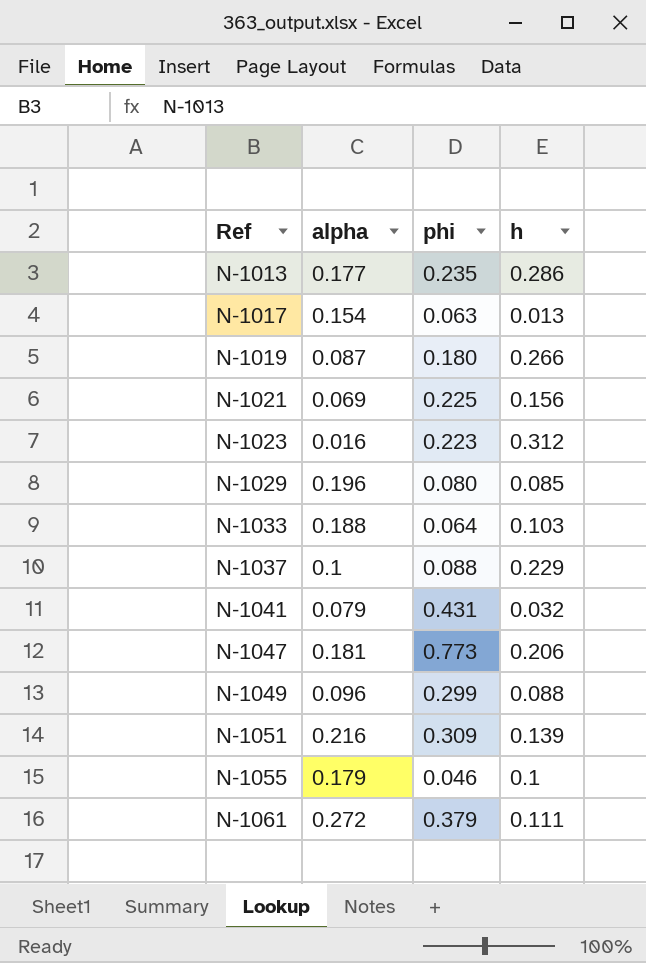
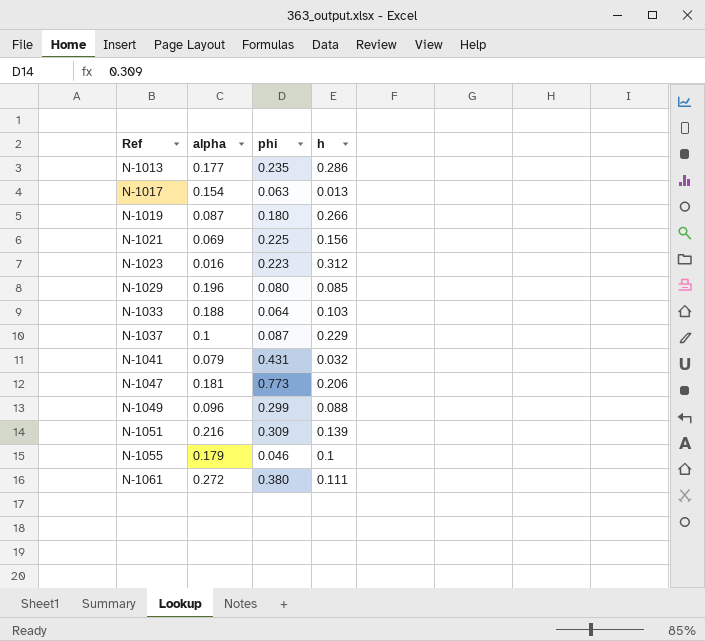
N-1037 | phi: 0.088 -> 0.087
N-1061 | phi: 0.379 -> 0.380

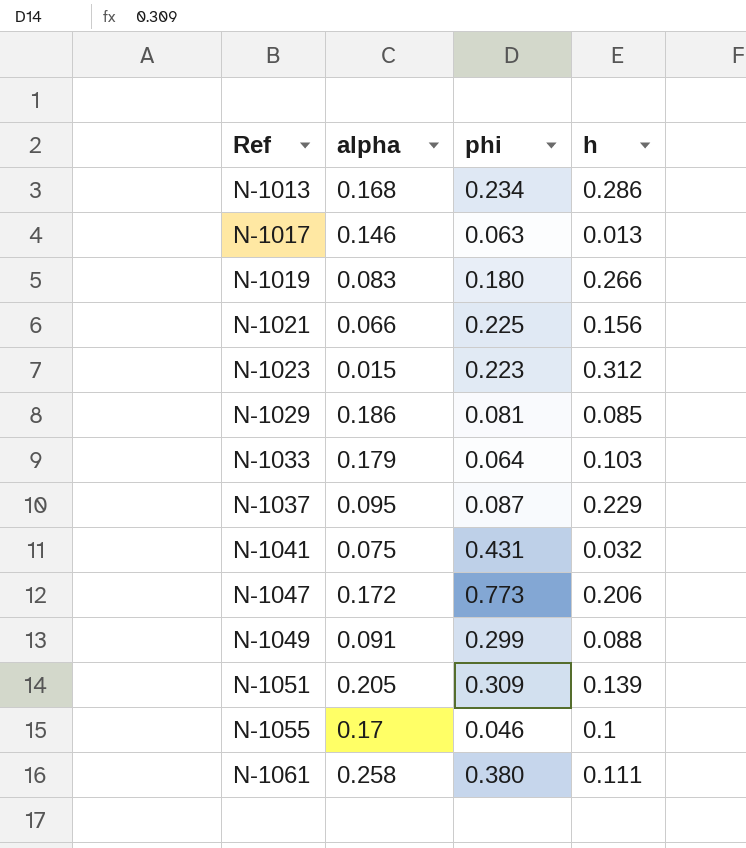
N-1013 | alpha: 0.177 -> 0.168
N-1013 | phi: 0.235 -> 0.234
N-1017 | alpha: 0.154 -> 0.146
N-1019 | alpha: 0.087 -> 0.083
N-1021 | alpha: 0.069 -> 0.066
N-1023 | alpha: 0.016 -> 0.015
N-1029 | alpha: 0.196 -> 0.186
N-1029 | phi: 0.080 -> 0.081
N-1033 | alpha: 0.188 -> 0.179
N-1037 | alpha: 0.1 -> 0.095
N-1041 | alpha: 0.079 -> 0.075
N-1047 | alpha: 0.181 -> 0.172
N-1049 | alpha: 0.096 -> 0.091
N-1051 | alpha: 0.216 -> 0.205
N-1055 | alpha: 0.179 -> 0.17
N-1061 | alpha: 0.272 -> 0.258

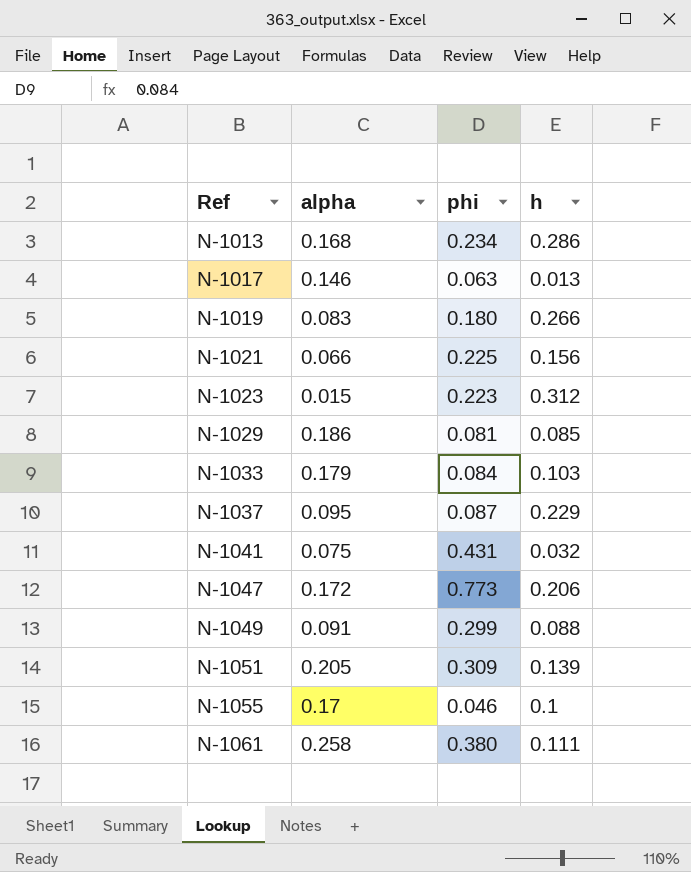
N-1033 | phi: 0.064 -> 0.084

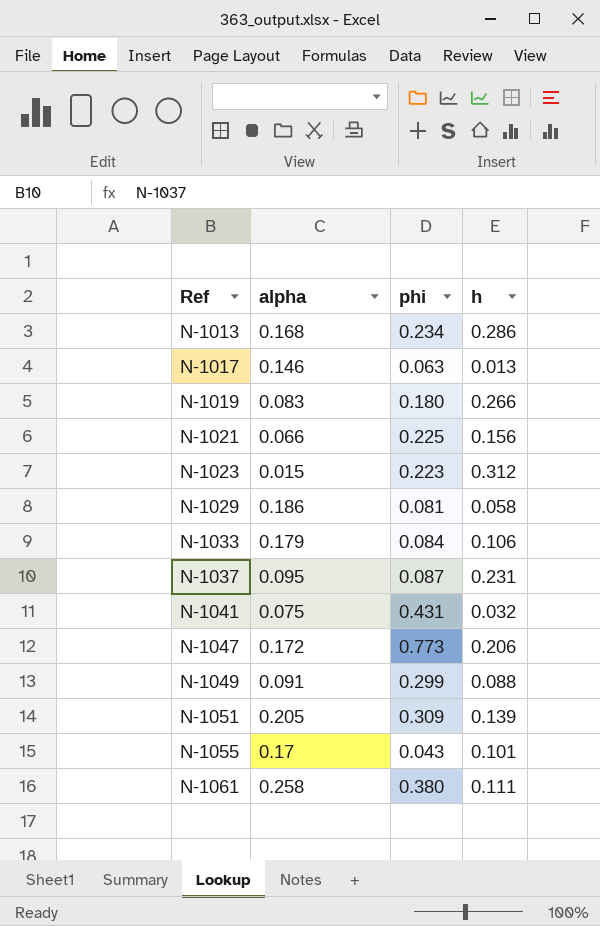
N-1029 | h: 0.085 -> 0.058
N-1033 | h: 0.103 -> 0.106
N-1037 | h: 0.229 -> 0.231
N-1055 | phi: 0.046 -> 0.043
N-1055 | h: 0.1 -> 0.101

